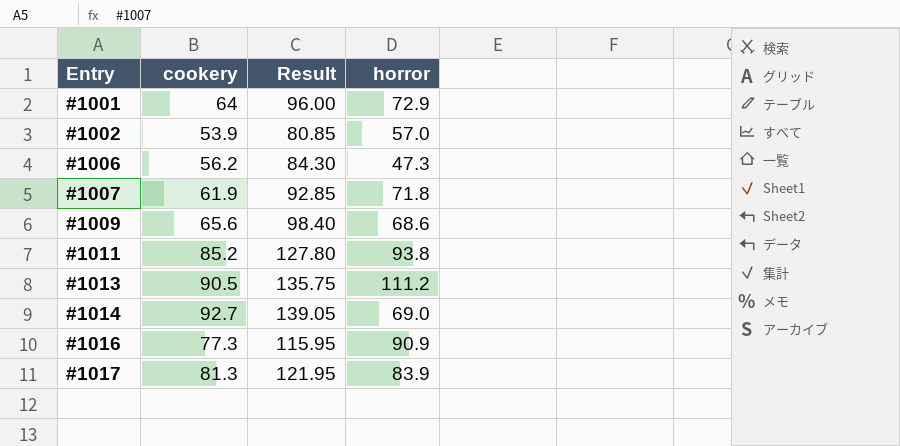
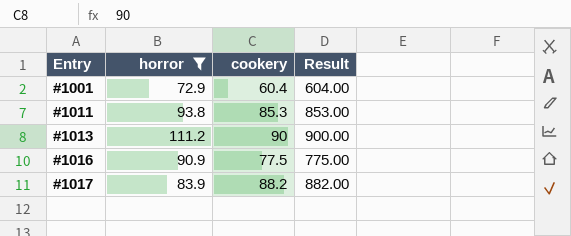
filter: none -> horror >= 72.9
column horror | position: 4 -> 2
column Result | formula: [cookery] * 1.5 -> [cookery] * 10
#1001 | cookery: 64 -> 60.4
#1011 | cookery: 85.2 -> 85.3
#1013 | cookery: 90.5 -> 90
#1016 | cookery: 77.3 -> 77.5
#1017 | cookery: 81.3 -> 88.2

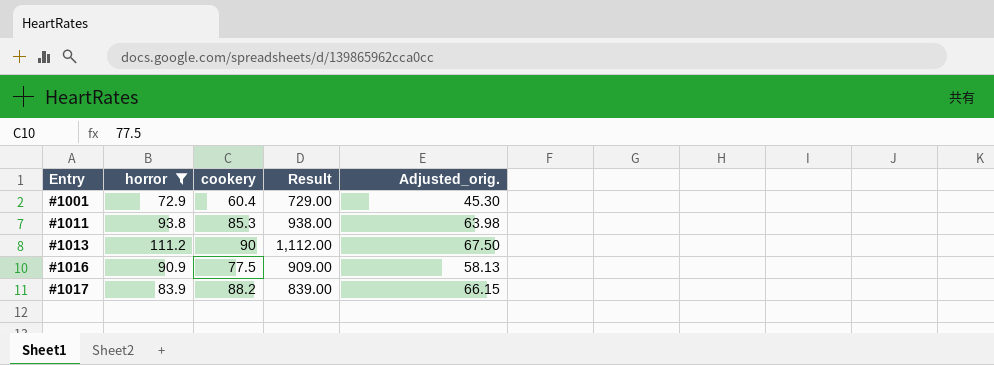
column Result | formula: [cookery] * 10 -> [horror] * 10
column Adjusted_orig. | formula: none -> [cookery] * 0.75

